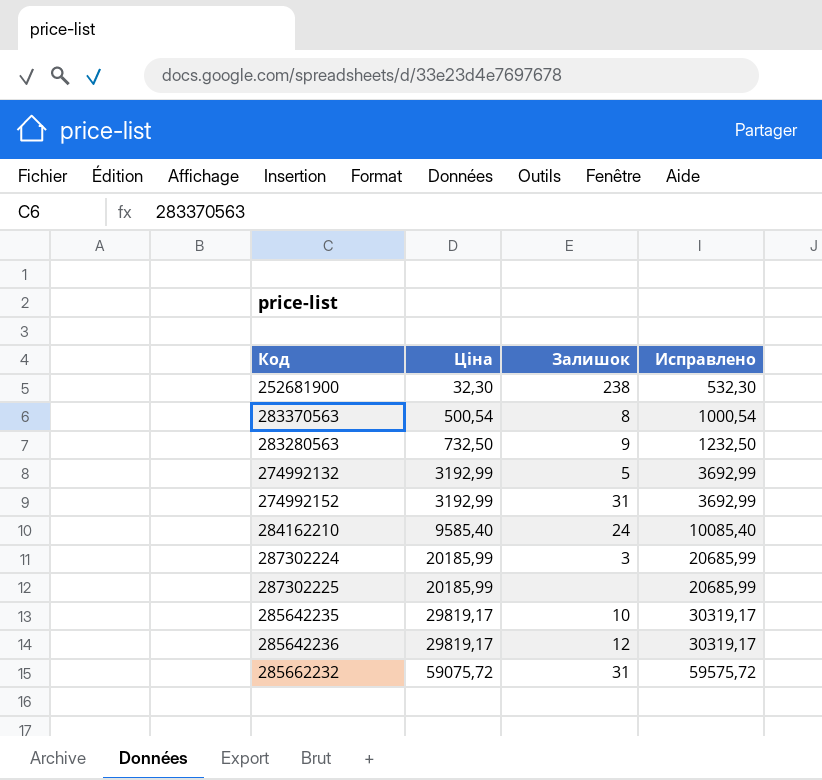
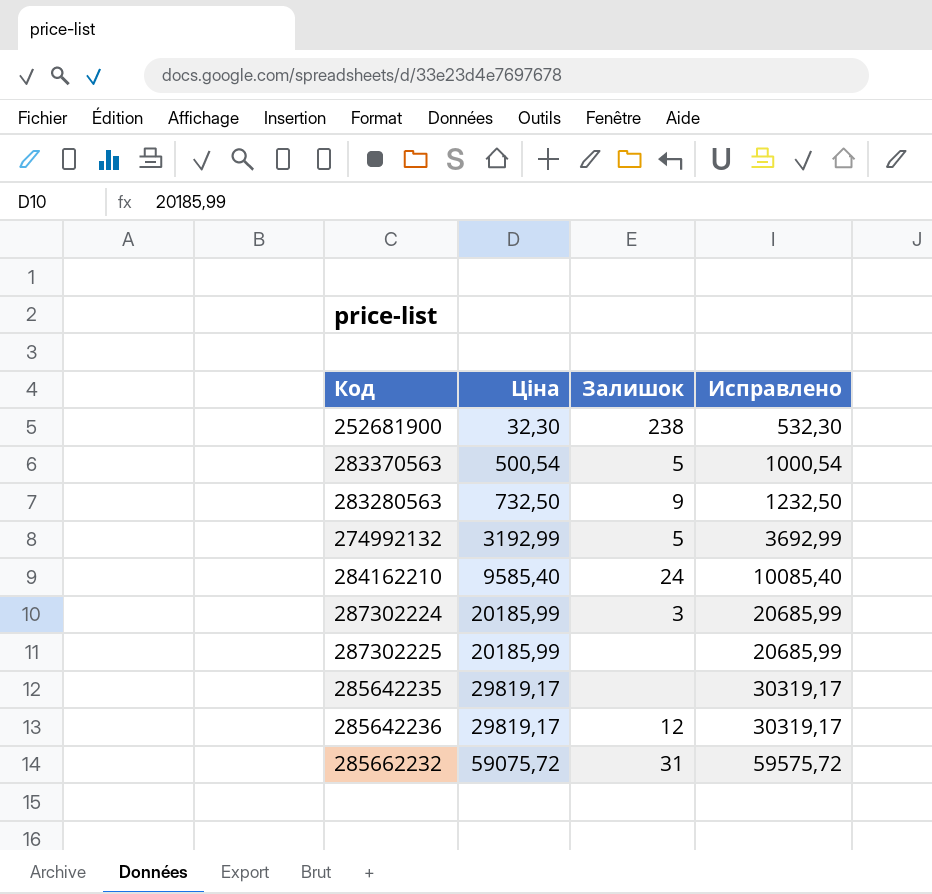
row 274992152: 3192,99 | 31 | 3692,99 -> none
283370563 | Залишок: 8 -> 5
285642235 | Залишок: 10 -> none

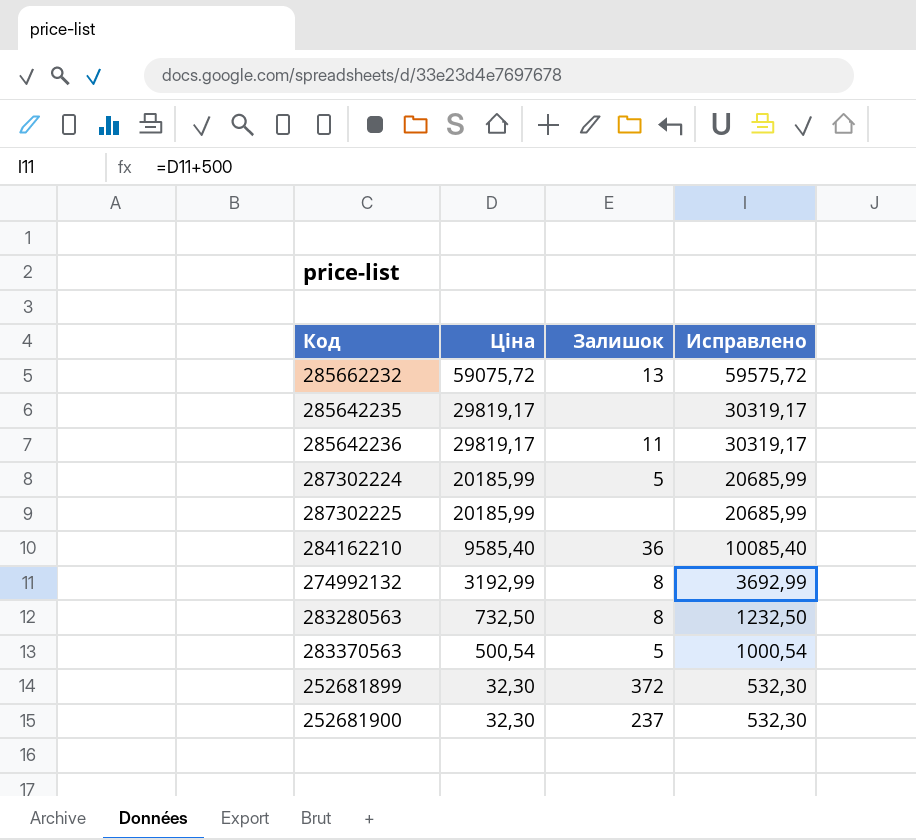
row order: Ціна ascending -> Ціна descending
285662232 | Залишок: 31 -> 13
285642236 | Залишок: 12 -> 11
287302224 | Залишок: 3 -> 5
284162210 | Залишок: 24 -> 36
274992132 | Залишок: 5 -> 8
283280563 | Залишок: 9 -> 8
row 252681899: none -> 32,30 | 372 | 532,30
252681900 | Залишок: 238 -> 237

